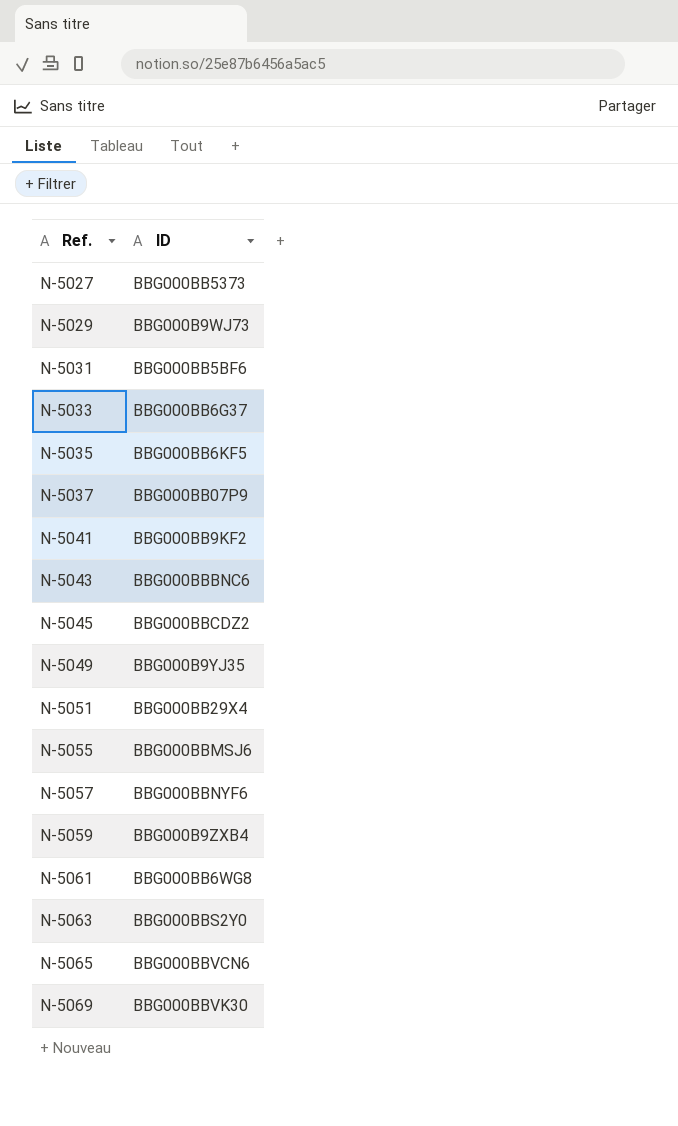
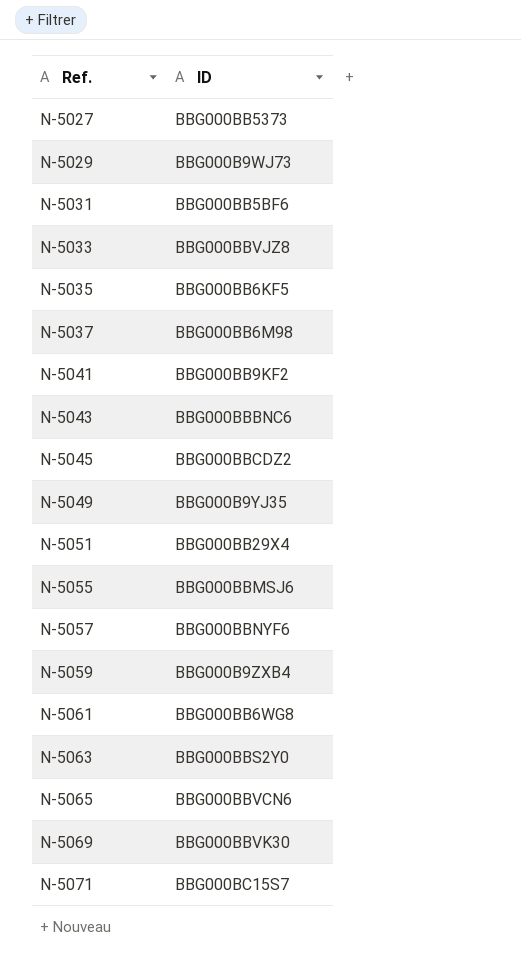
N-5033 | ID: BBG000BB6G37 -> BBG000BBVJZ8
N-5037 | ID: BBG000BB07P9 -> BBG000BB6M98
row N-5071: none -> BBG000BC15S7

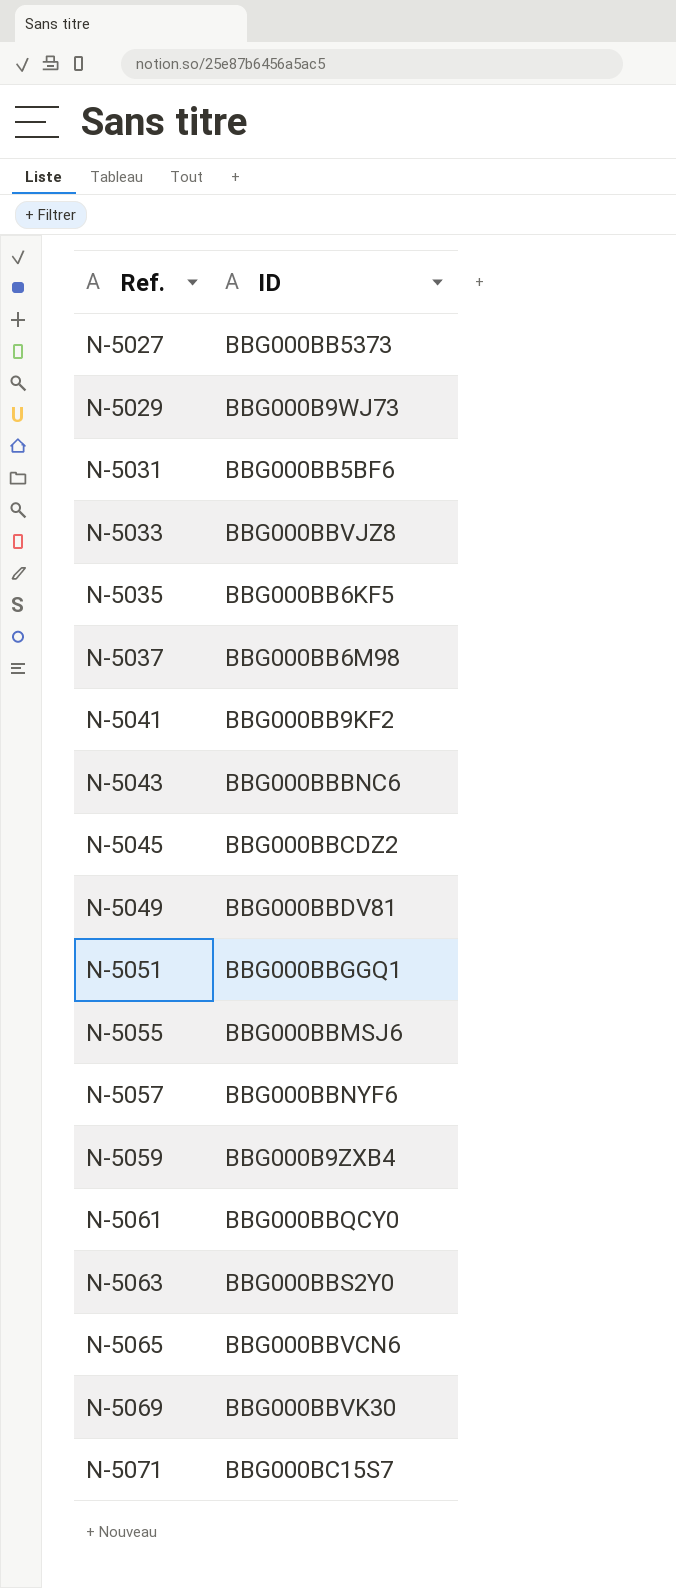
N-5049 | ID: BBG000B9YJ35 -> BBG000BBDV81
N-5051 | ID: BBG000BB29X4 -> BBG000BBGGQ1
N-5061 | ID: BBG000BB6WG8 -> BBG000BBQCY0

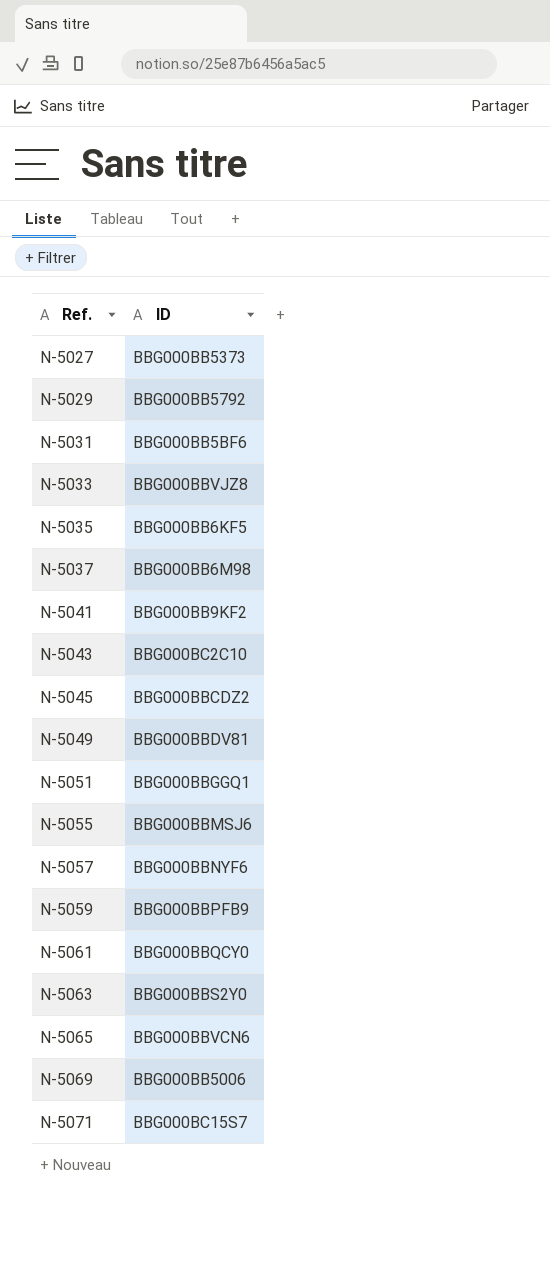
N-5029 | ID: BBG000B9WJ73 -> BBG000BB5792
N-5043 | ID: BBG000BBBNC6 -> BBG000BC2C10
N-5059 | ID: BBG000B9ZXB4 -> BBG000BBPFB9
N-5069 | ID: BBG000BBVK30 -> BBG000BB5006

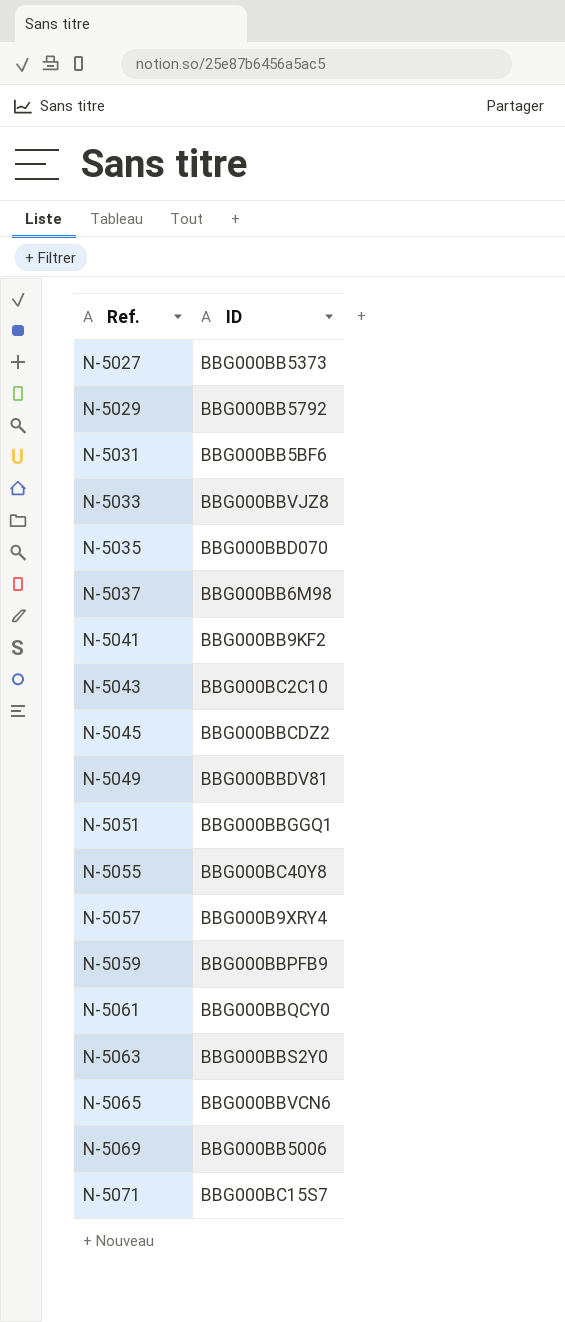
N-5035 | ID: BBG000BB6KF5 -> BBG000BBD070
N-5055 | ID: BBG000BBMSJ6 -> BBG000BC40Y8
N-5057 | ID: BBG000BBNYF6 -> BBG000B9XRY4

